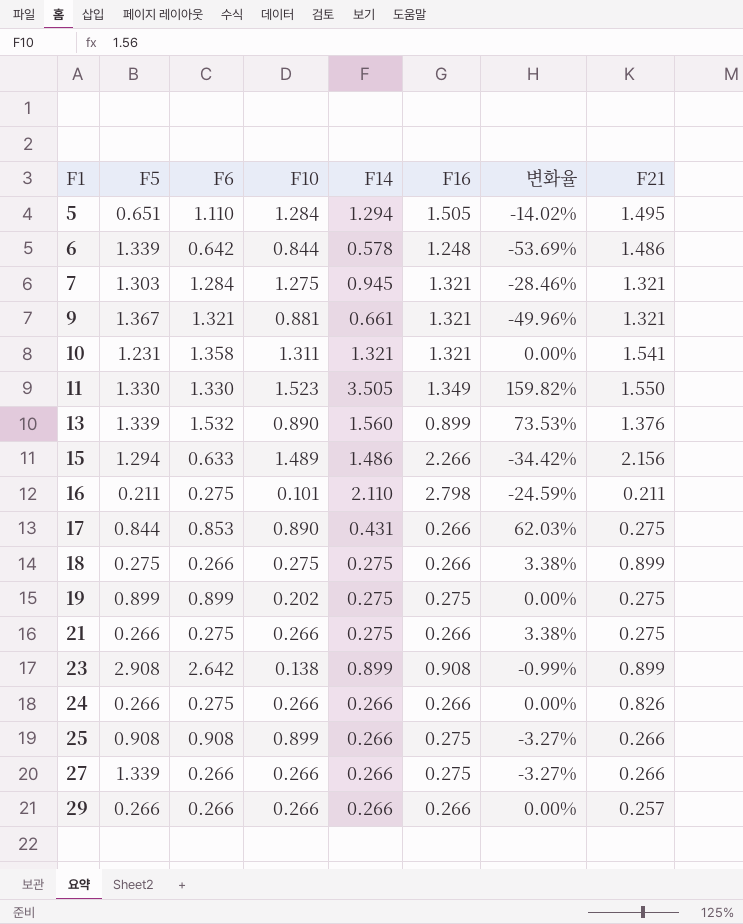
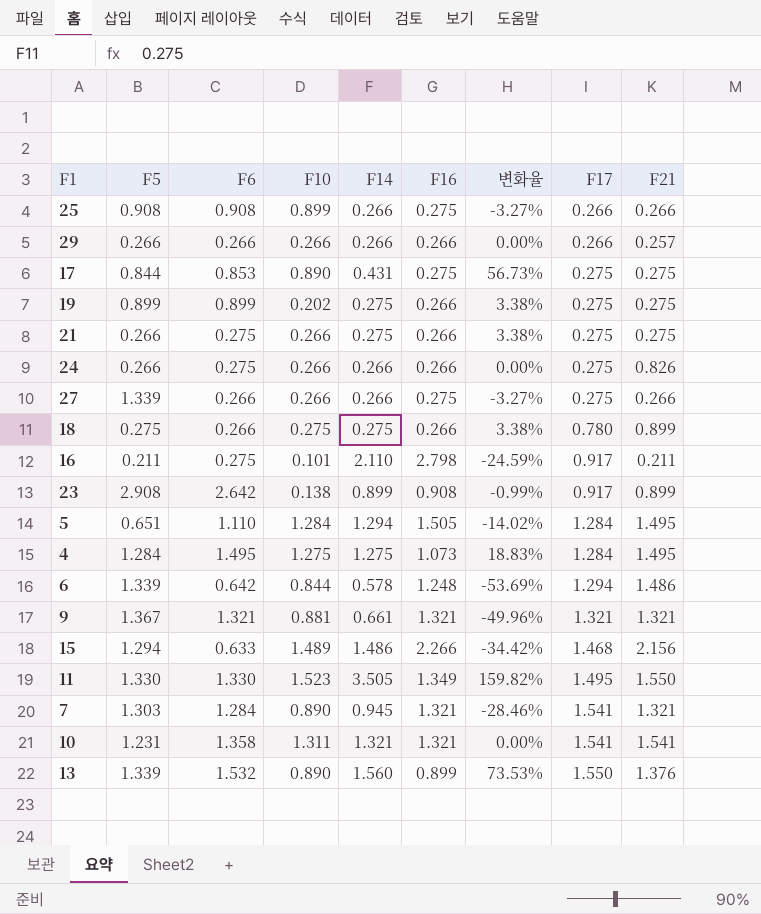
row order: F1 ascending -> F17 ascending
column F17 | position: none -> 8
17 | F16: 0.266 -> 0.275
17 | 변화율: 62.03% -> 56.73%
19 | F16: 0.275 -> 0.266
19 | 변화율: 0.00% -> 3.38%
row 4: none -> 1.284 | 1.495 | 1.275 | 1.275 | 1.073 | 18.83% | 1.284 | 1.495
7 | F10: 1.275 -> 0.890

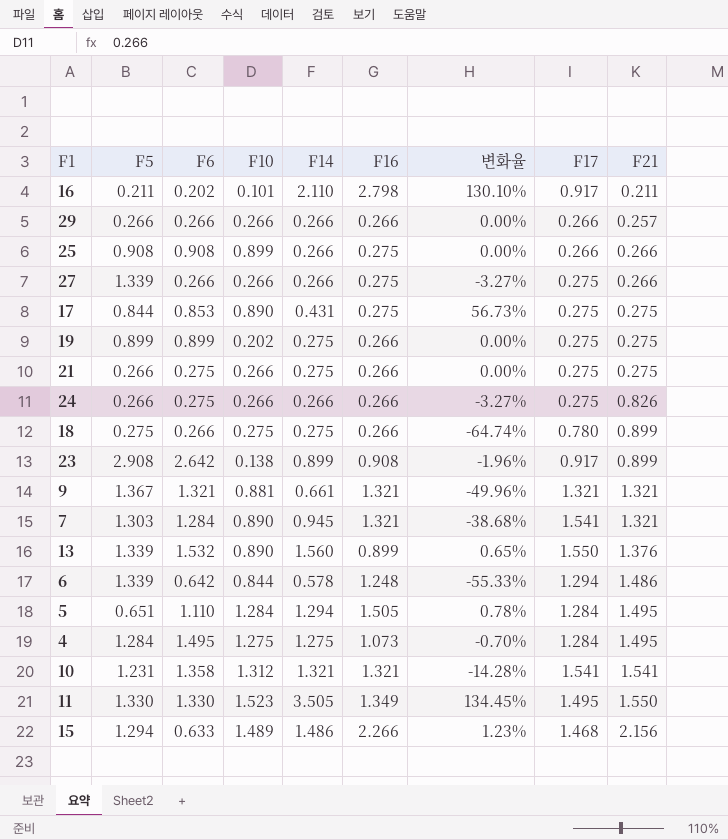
row order: F17 ascending -> F21 ascending
column 변화율 | formula: ([F14] - [F16]) / [F16] -> ([F14] - [F17]) / [F17]
16 | F6: 0.275 -> 0.202
10 | F10: 1.311 -> 1.312

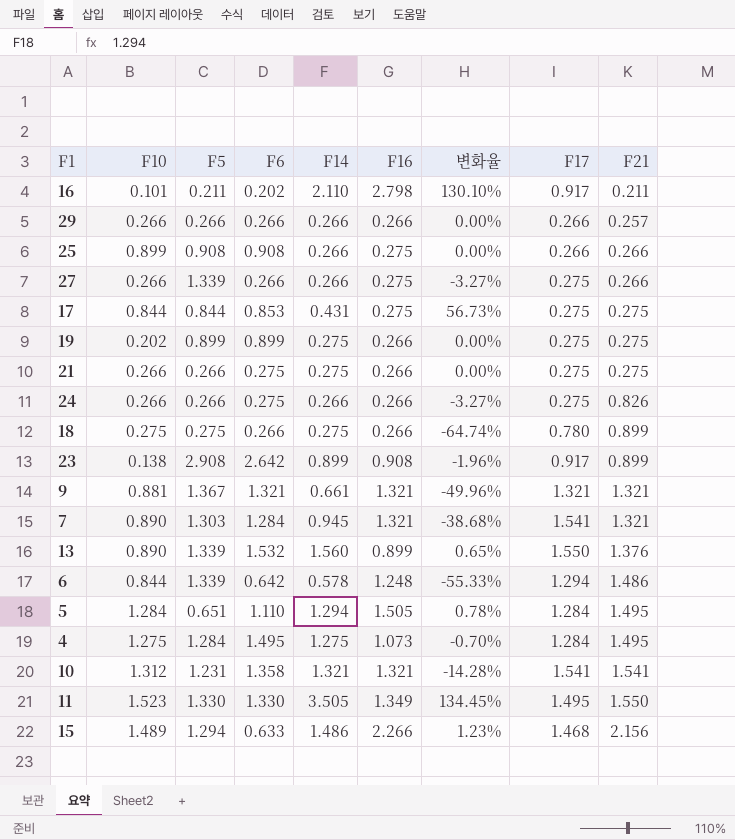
column F10 | position: 4 -> 2
17 | F10: 0.890 -> 0.844

